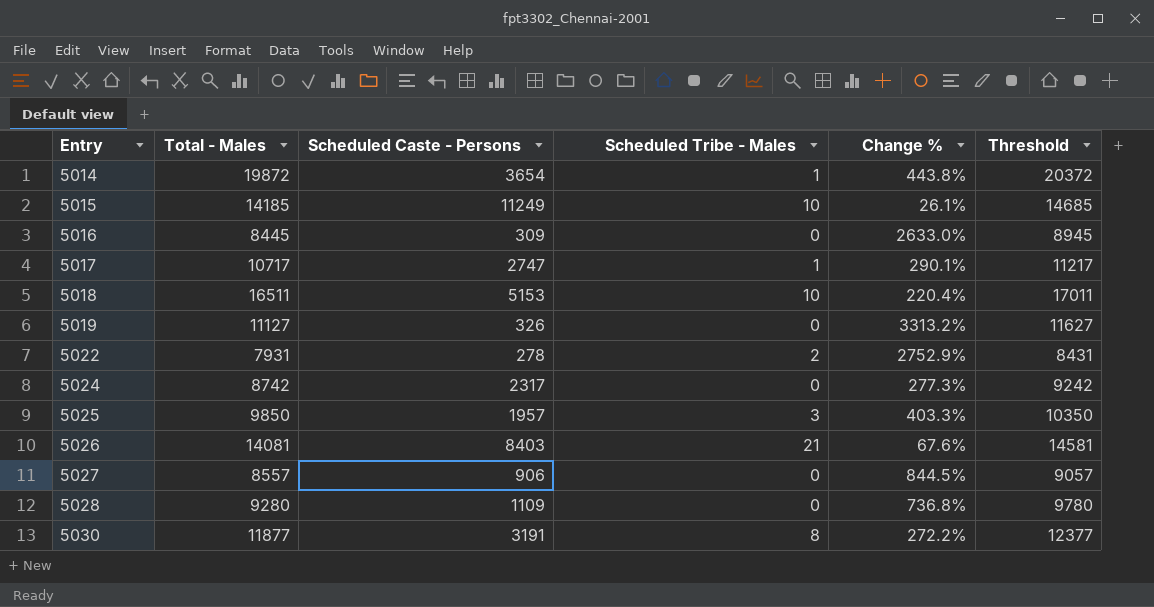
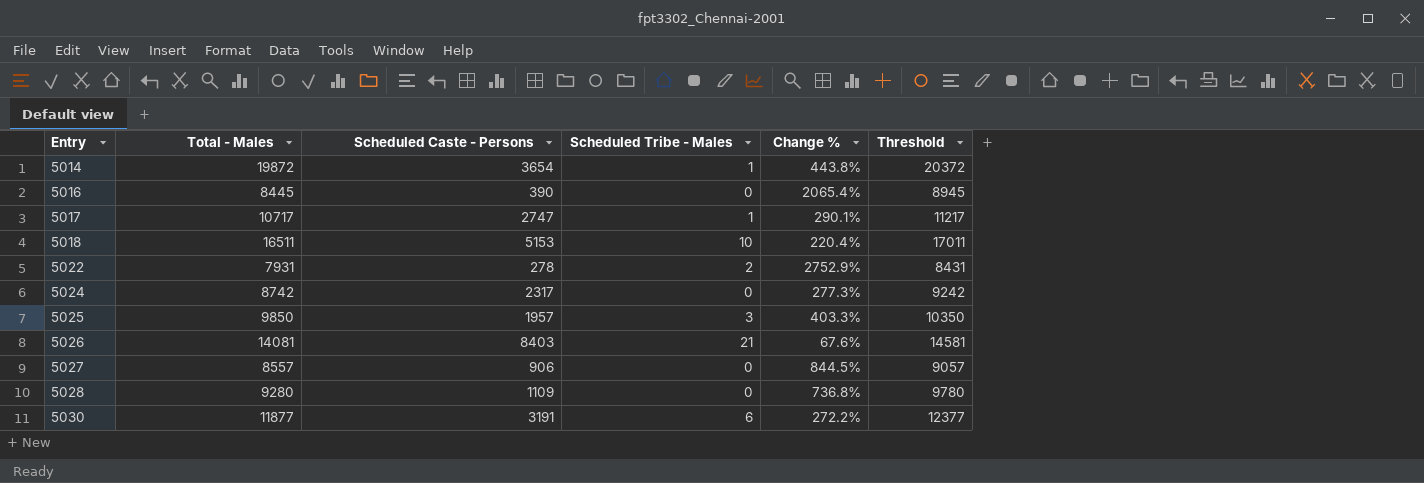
row 5015: 14185 | 11249 | 10 | 26.1% | 14685 -> none
row 5019: 11127 | 326 | 0 | 3313.2% | 11627 -> none
5016 | Scheduled Caste - Persons: 309 -> 390
5016 | Change %: 2633.0% -> 2065.4%
5030 | Scheduled Tribe - Males: 8 -> 6

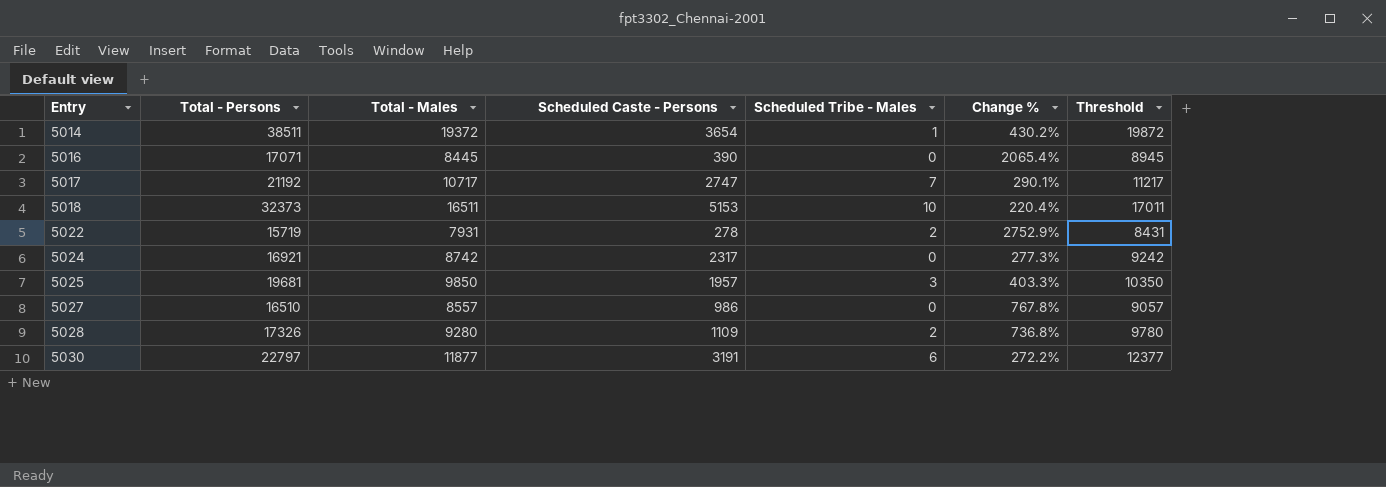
column Total - Persons | position: none -> 2
row 5026: 14081 | 8403 | 21 | 67.6% | 14581 -> none
5014 | Total - Males: 19872 -> 19372
5014 | Change %: 443.8% -> 430.2%
5014 | Threshold: 20372 -> 19872
5017 | Scheduled Tribe - Males: 1 -> 7
5027 | Scheduled Caste - Persons: 906 -> 986
5027 | Change %: 844.5% -> 767.8%
5028 | Scheduled Tribe - Males: 0 -> 2

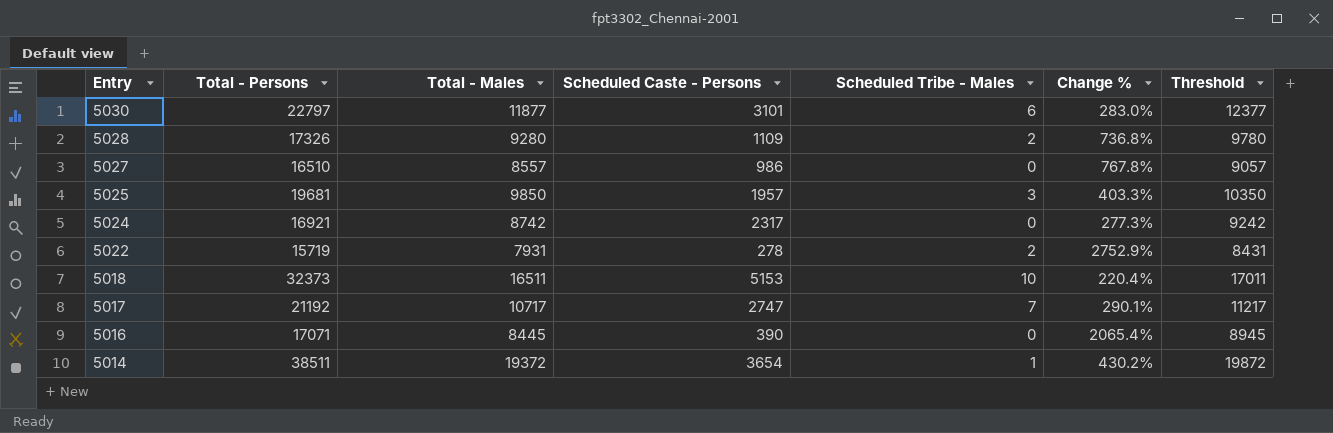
row order: Entry ascending -> Entry descending
5030 | Scheduled Caste - Persons: 3191 -> 3101
5030 | Change %: 272.2% -> 283.0%

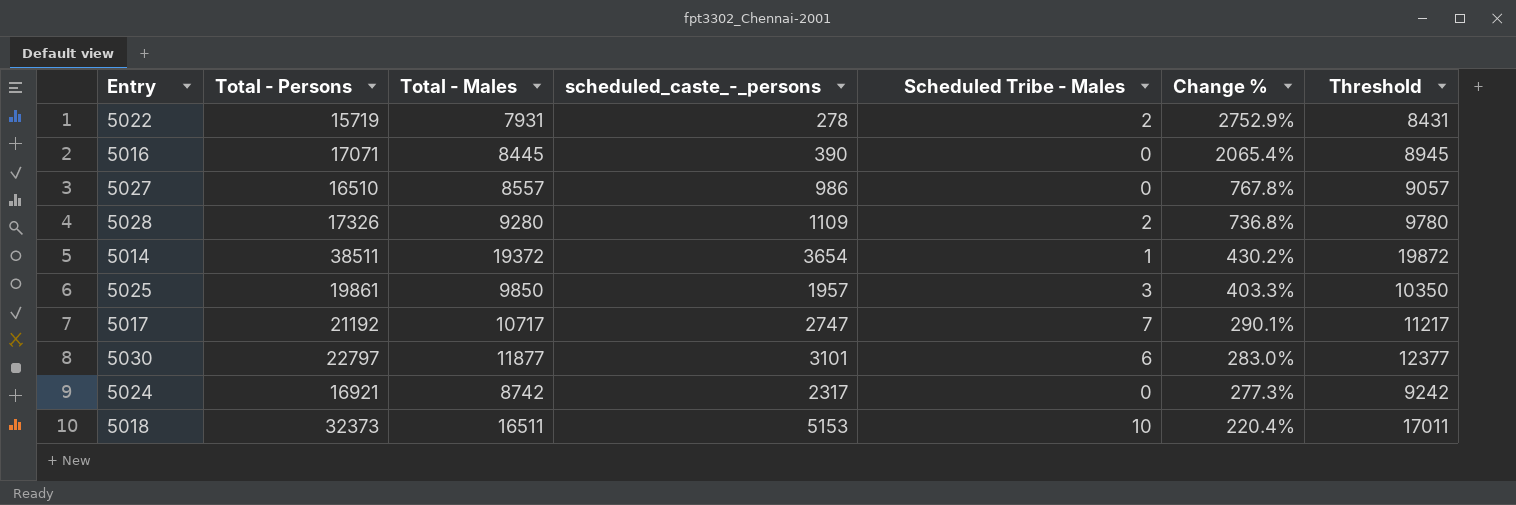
row order: Entry descending -> Change % descending
column name: Scheduled Caste - Persons -> scheduled_caste_-_persons
5025 | Total - Persons: 19681 -> 19861

